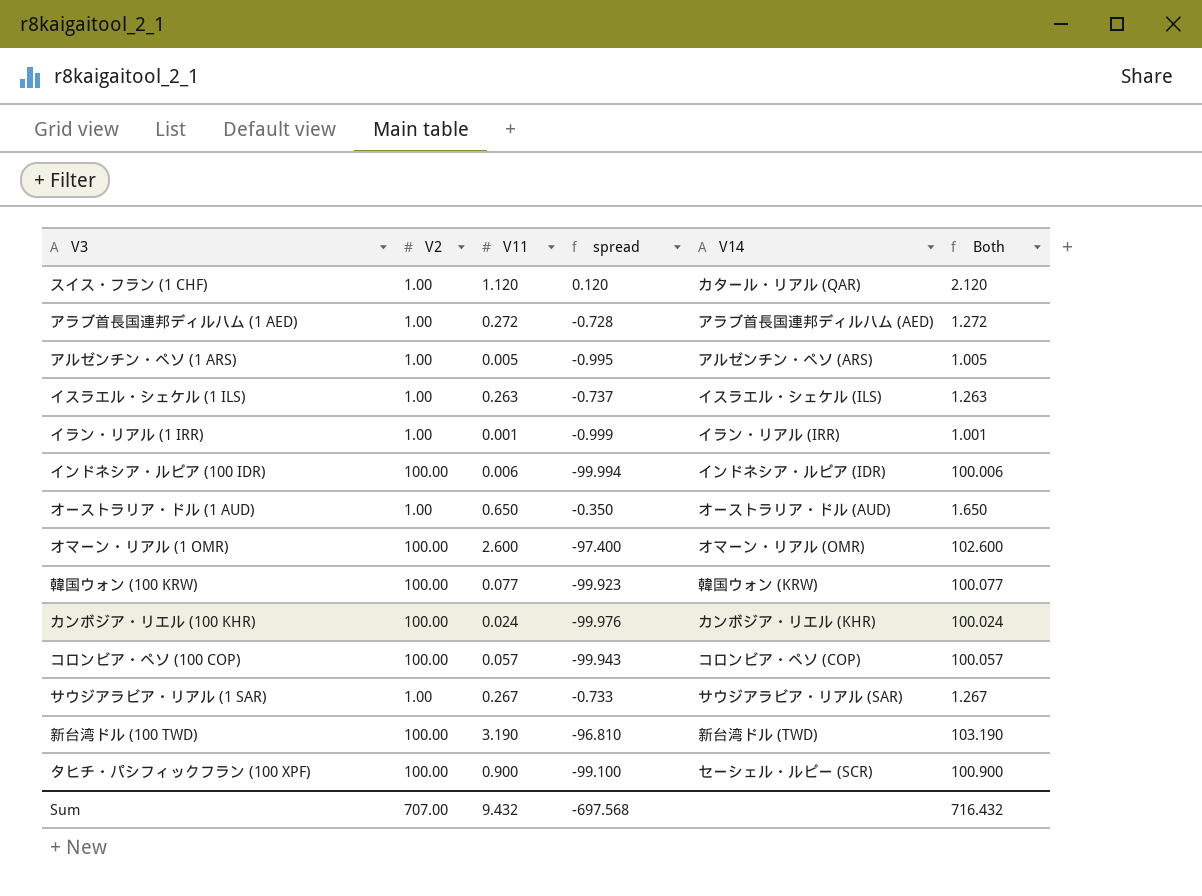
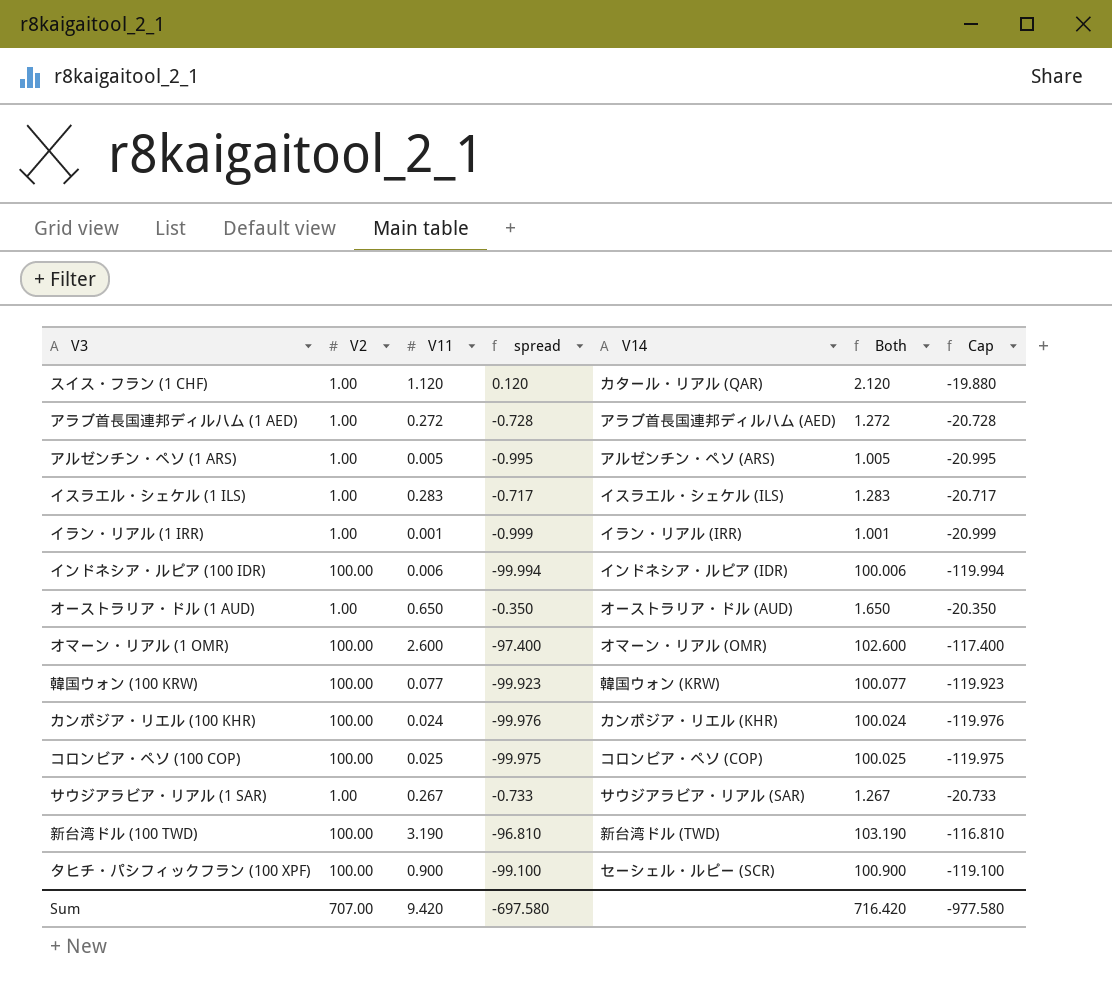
column Cap | formula: none -> [spread] - 20
イスラエル・シェケル (1 ILS) | V11: 0.263 -> 0.283
イスラエル・シェケル (1 ILS) | spread: -0.737 -> -0.717
イスラエル・シェケル (1 ILS) | Both: 1.263 -> 1.283
コロンビア・ペソ (100 COP) | V11: 0.057 -> 0.025
コロンビア・ペソ (100 COP) | spread: -99.943 -> -99.975
コロンビア・ペソ (100 COP) | Both: 100.057 -> 100.025
Sum | V11: 9.432 -> 9.420
Sum | spread: -697.568 -> -697.580
Sum | Both: 716.432 -> 716.420

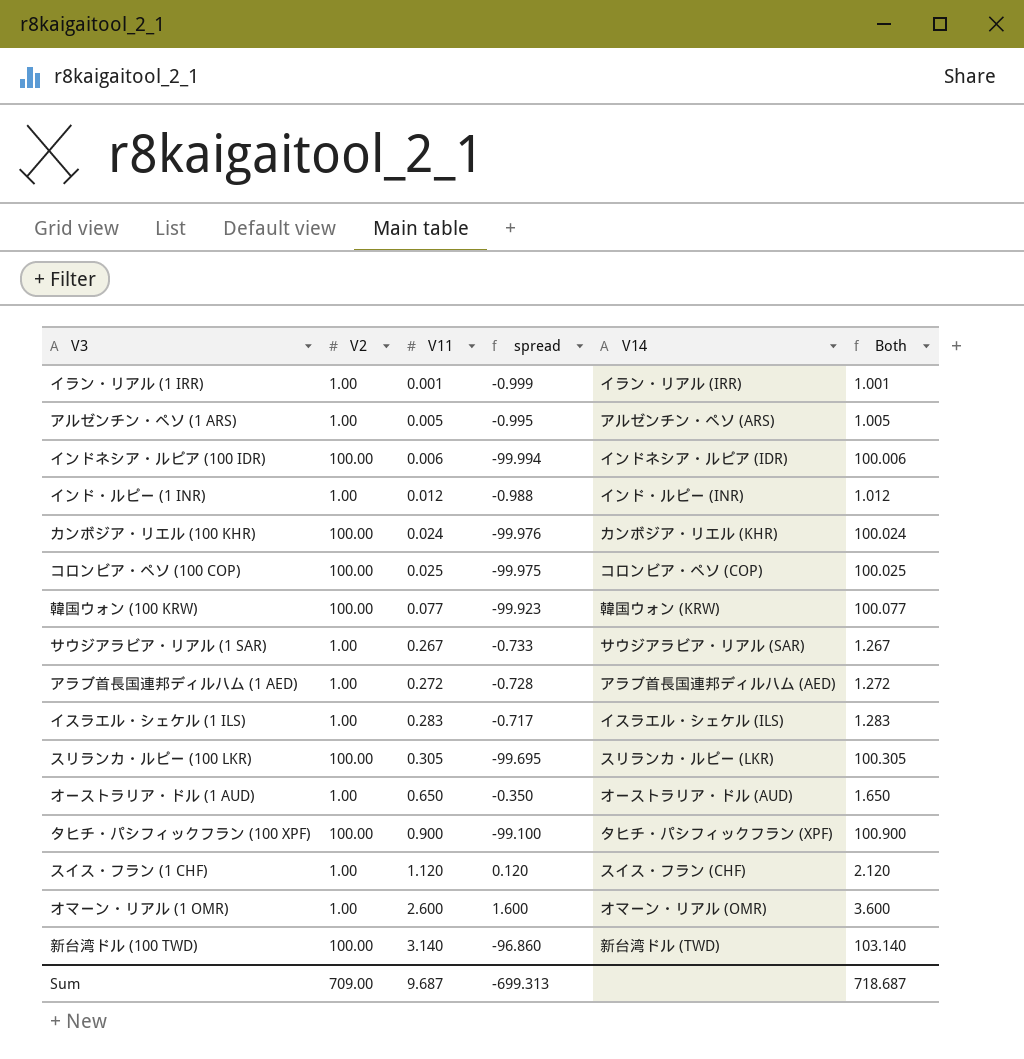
row order: none -> V11 ascending
column Cap | formula: [spread] - 20 -> none
row インド・ルピー (1 INR): none -> 1.00 | 0.012 | -0.988 | インド・ルピー (INR) | 1.012
row スリランカ・ルピー (100 LKR): none -> 100.00 | 0.305 | -99.695 | スリランカ・ルピー (LKR) | 100.305
タヒチ・パシフィックフラン (100 XPF) | V14: セーシェル・ルピー (SCR) -> タヒチ・パシフィックフラン (XPF)
スイス・フラン (1 CHF) | V14: カタール・リアル (QAR) -> スイス・フラン (CHF)
オマーン・リアル (1 OMR) | V2: 100.00 -> 1.00
オマーン・リアル (1 OMR) | spread: -97.400 -> 1.600
オマーン・リアル (1 OMR) | Both: 102.600 -> 3.600
新台湾ドル (100 TWD) | V11: 3.190 -> 3.140
新台湾ドル (100 TWD) | spread: -96.810 -> -96.860
新台湾ドル (100 TWD) | Both: 103.190 -> 103.140
Sum | V2: 707.00 -> 709.00
Sum | V11: 9.420 -> 9.687
Sum | spread: -697.580 -> -699.313
Sum | Both: 716.420 -> 718.687

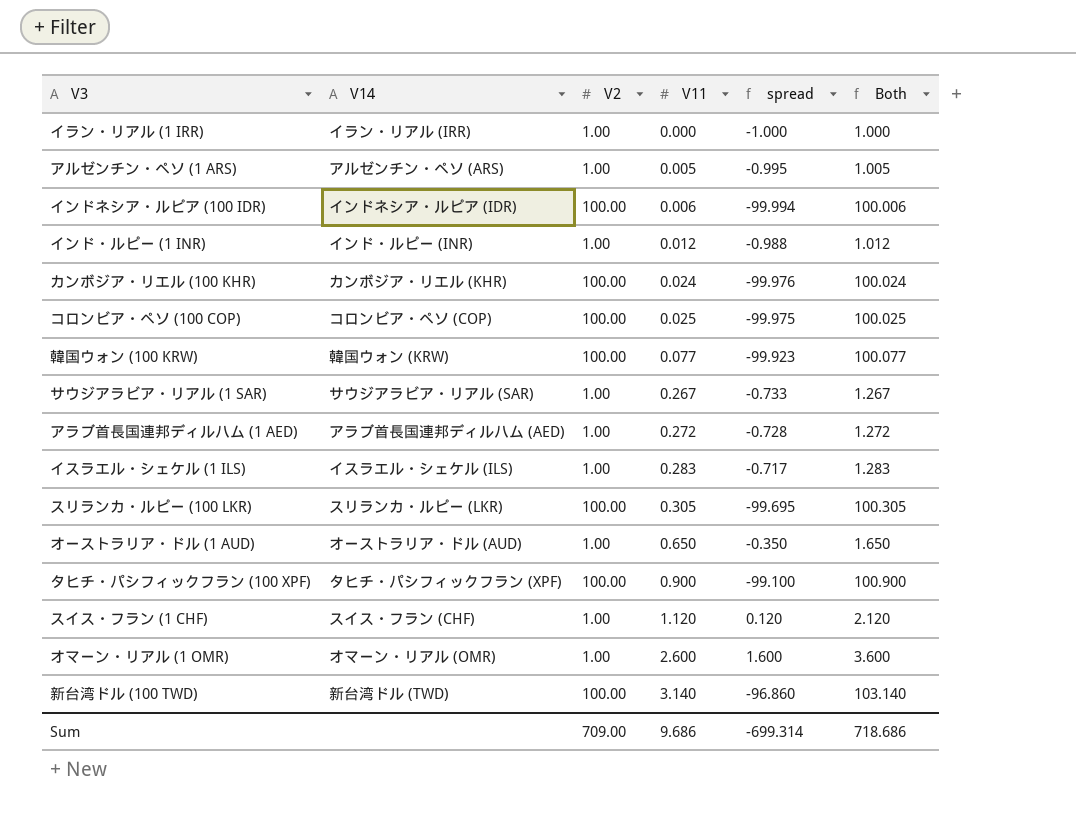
column V14 | position: 5 -> 2
イラン・リアル (1 IRR) | V11: 0.001 -> 0.000
イラン・リアル (1 IRR) | spread: -0.999 -> -1.000
イラン・リアル (1 IRR) | Both: 1.001 -> 1.000
Sum | V11: 9.687 -> 9.686
Sum | spread: -699.313 -> -699.314
Sum | Both: 718.687 -> 718.686

